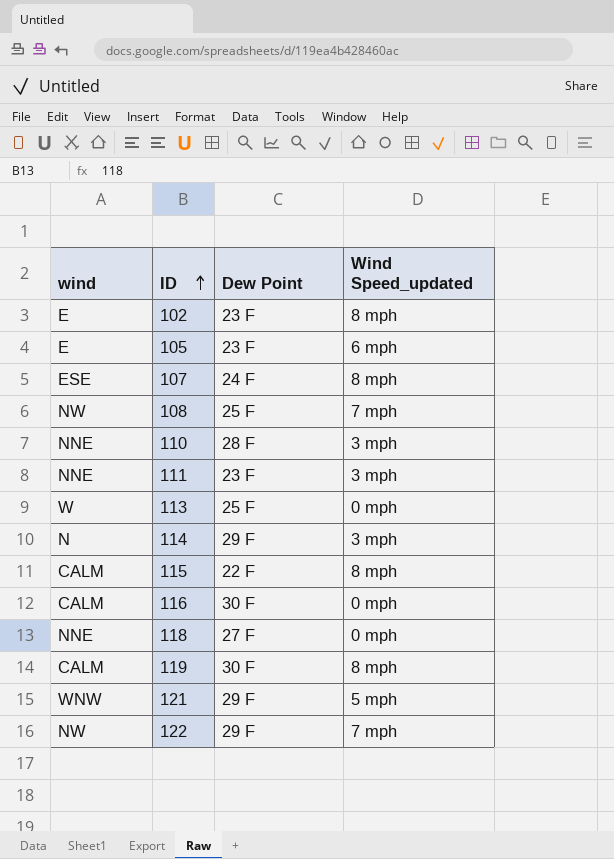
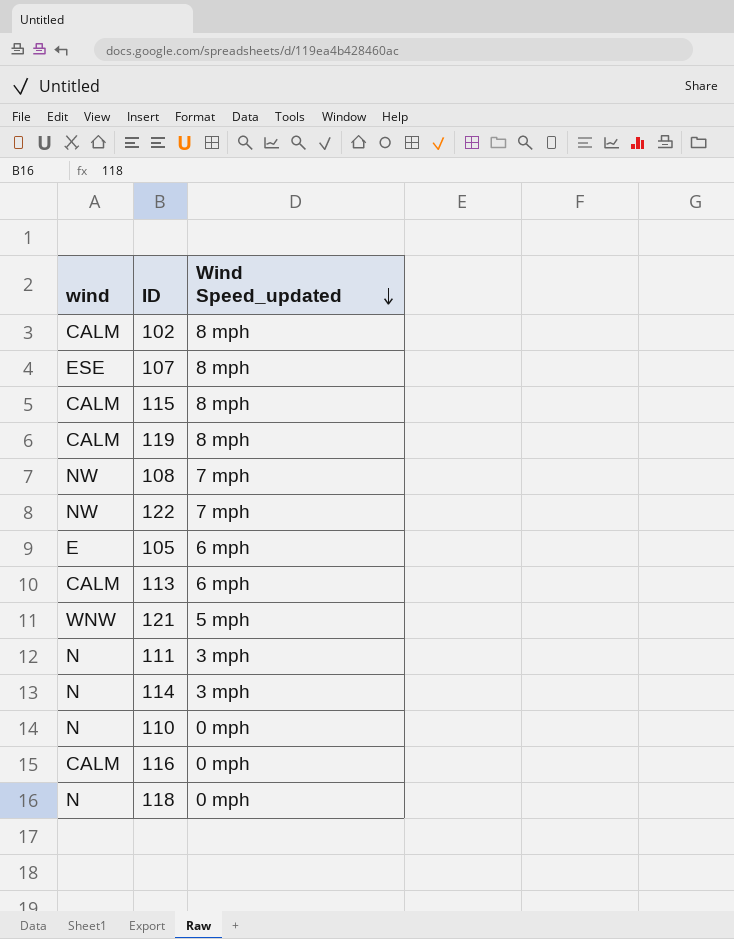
row order: ID ascending -> Wind Speed_updated descending
column Dew Point | position: 3 -> none
102 | wind: E -> CALM
113 | wind: W -> CALM
113 | Wind Speed_updated: 0 mph -> 6 mph
111 | wind: NNE -> N
110 | wind: NNE -> N
110 | Wind Speed_updated: 3 mph -> 0 mph
118 | wind: NNE -> N

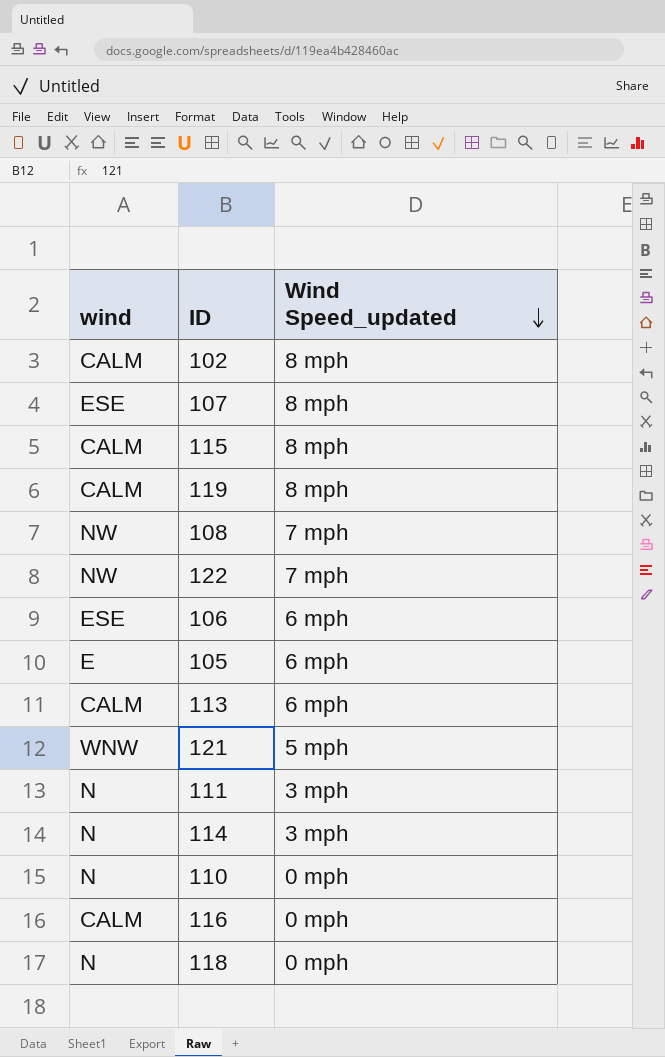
row 106: none -> ESE | 6 mph

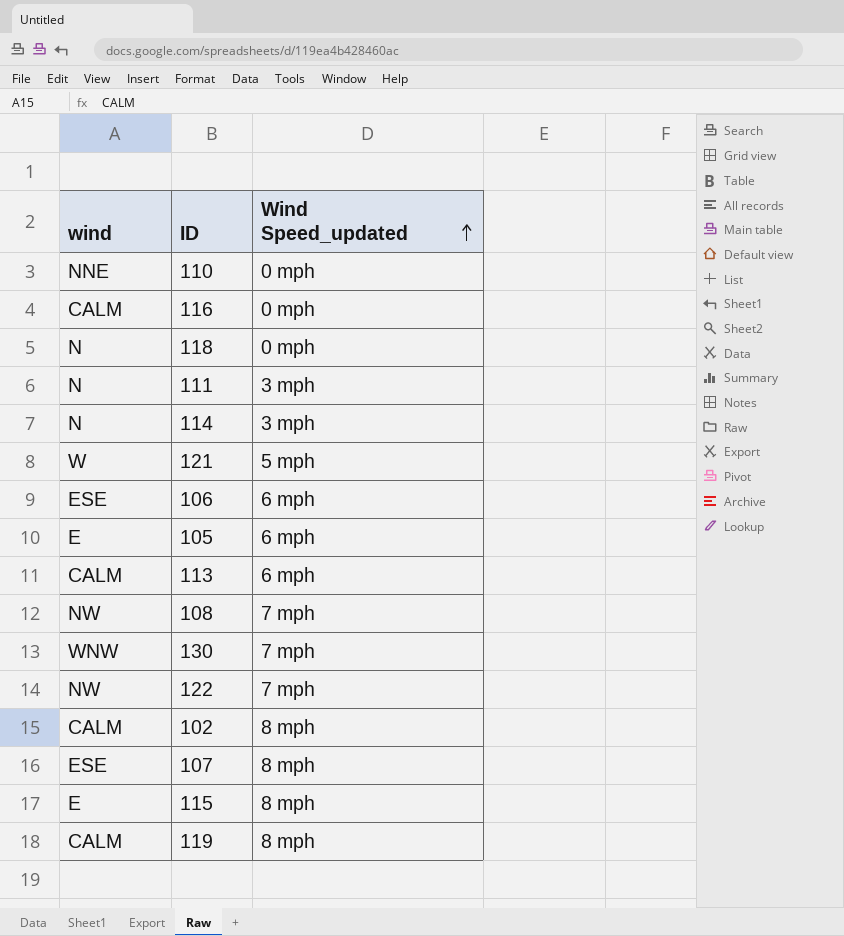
row order: Wind Speed_updated descending -> Wind Speed_updated ascending
110 | wind: N -> NNE
121 | wind: WNW -> W
row 130: none -> WNW | 7 mph
115 | wind: CALM -> E

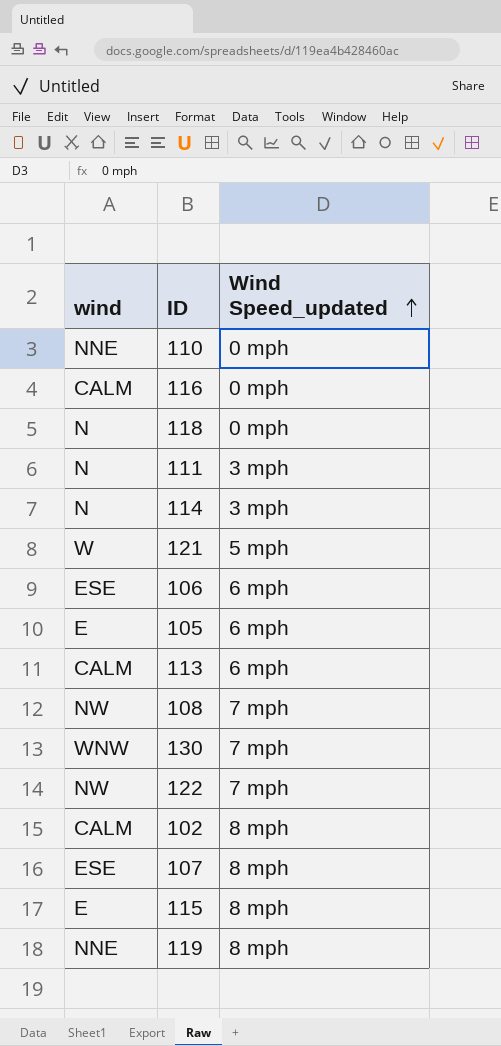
119 | wind: CALM -> NNE

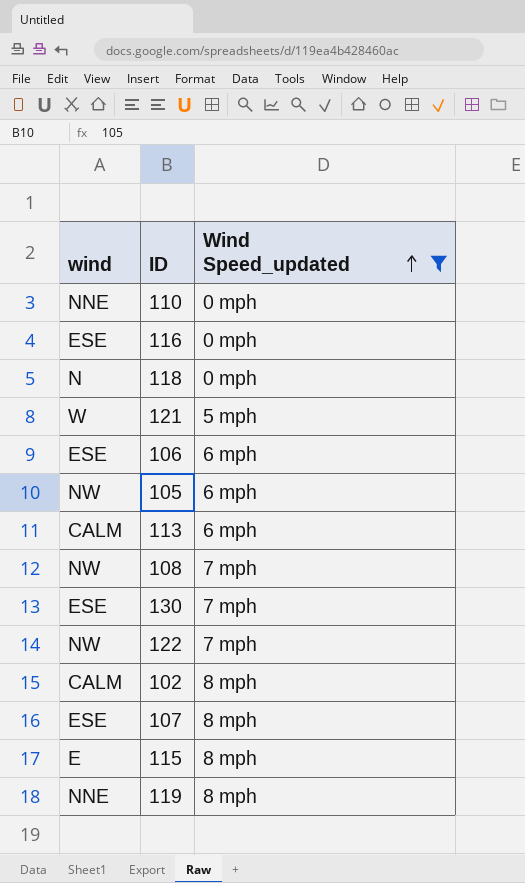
filter: none -> Wind Speed_updated != 3 mph
116 | wind: CALM -> ESE
105 | wind: E -> NW
130 | wind: WNW -> ESE

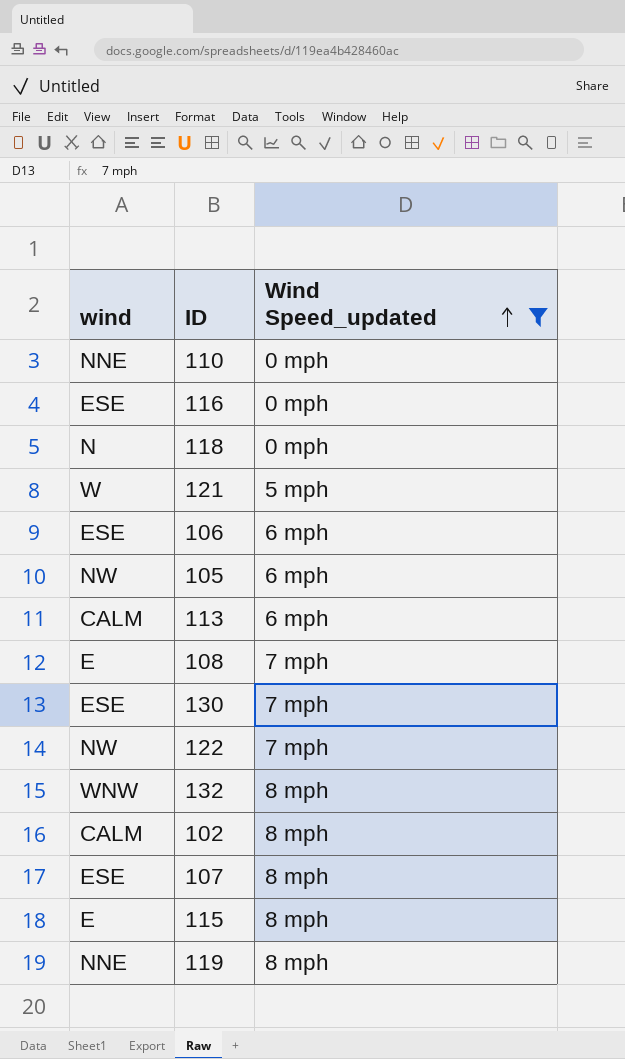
108 | wind: NW -> E
row 132: none -> WNW | 8 mph

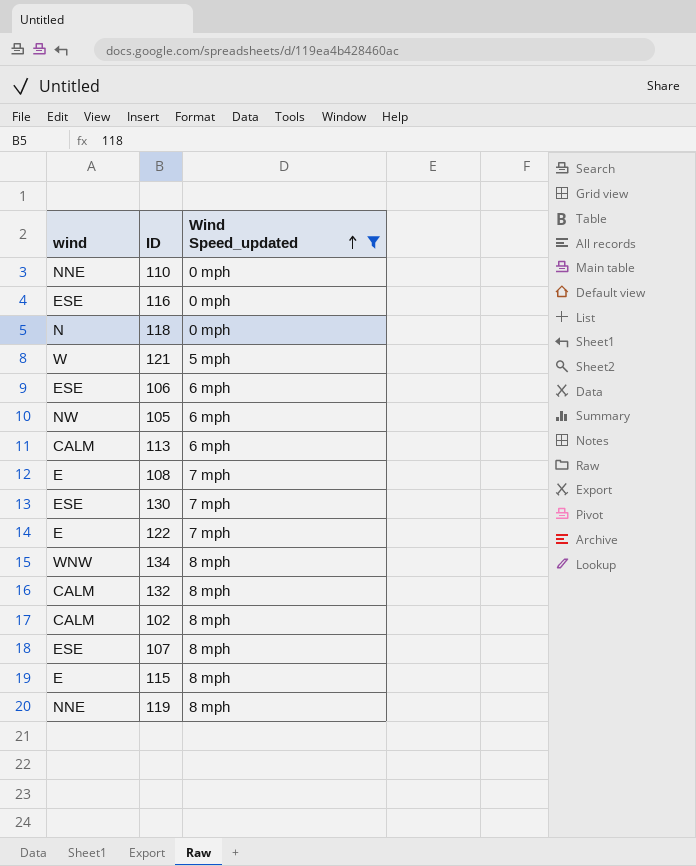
122 | wind: NW -> E
row 134: none -> WNW | 8 mph
132 | wind: WNW -> CALM

